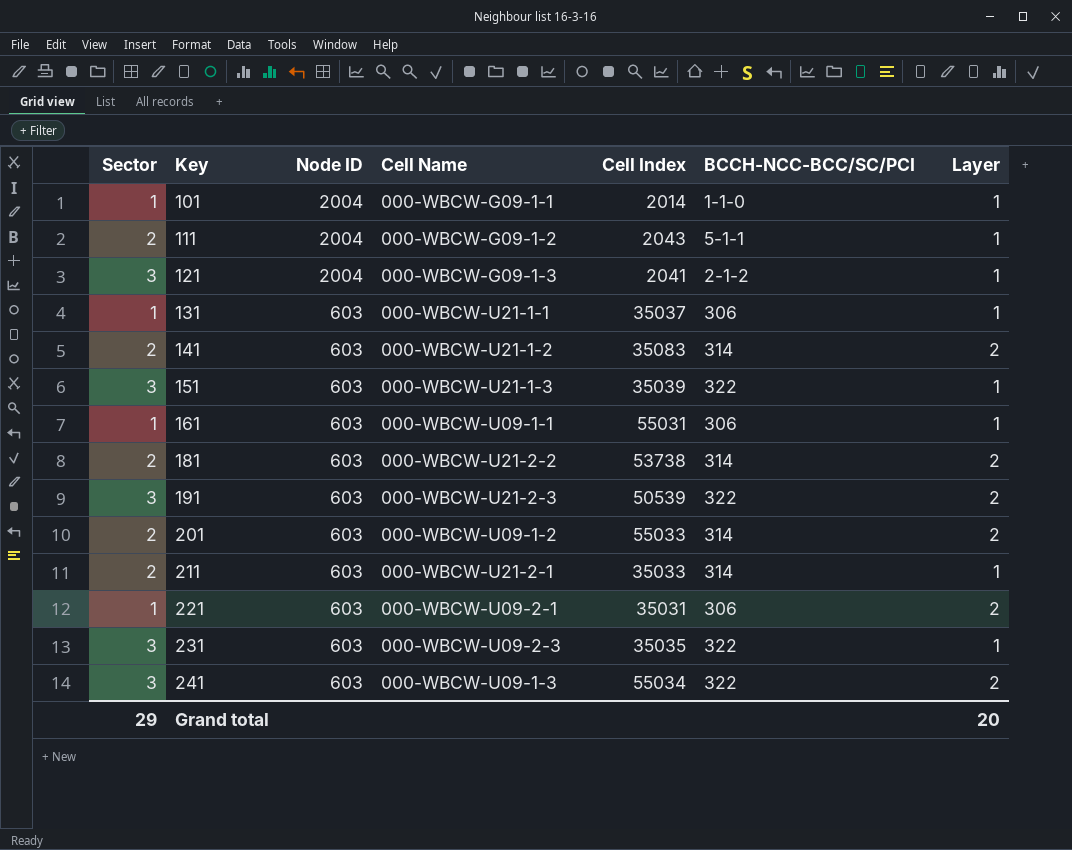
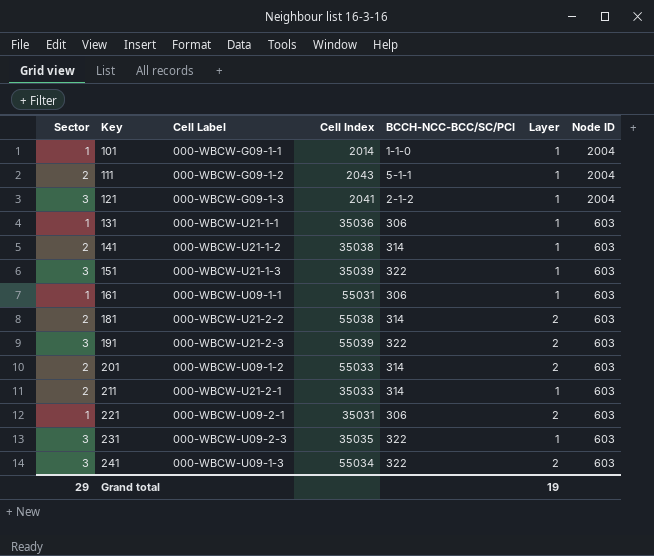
column name: Cell Name -> Cell Label
column Node ID | position: 3 -> 7
131 | Cell Index: 35037 -> 35036
141 | Cell Index: 35083 -> 35038
141 | Layer: 2 -> 1
181 | Cell Index: 53738 -> 55038
191 | Cell Index: 50539 -> 55039
Grand total | Layer: 20 -> 19

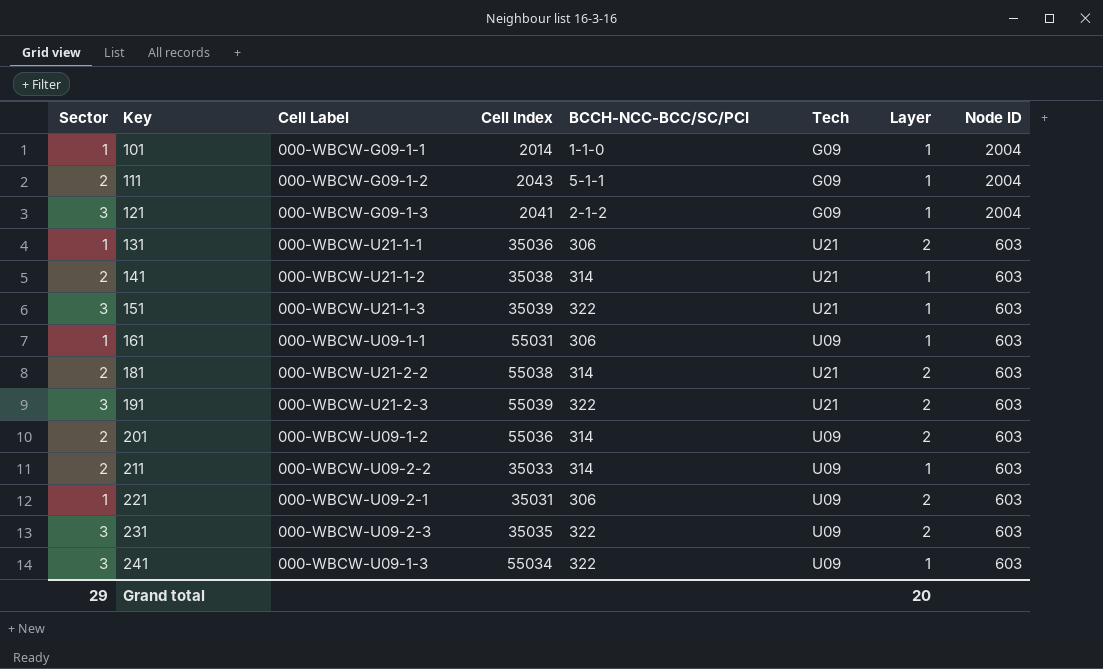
column Tech | position: none -> 6
131 | Layer: 1 -> 2
201 | Cell Index: 55033 -> 55036
211 | Cell Label: 000-WBCW-U21-2-1 -> 000-WBCW-U09-2-2
231 | Layer: 1 -> 2
241 | Layer: 2 -> 1
Grand total | Layer: 19 -> 20

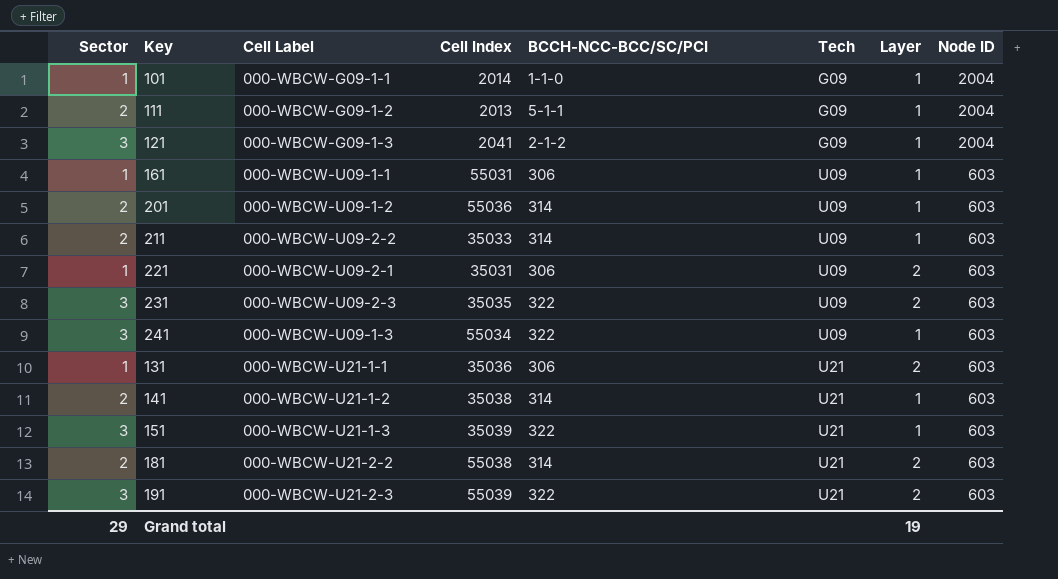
row order: Key ascending -> Tech ascending
111 | Cell Index: 2043 -> 2013
201 | Layer: 2 -> 1
Grand total | Layer: 20 -> 19

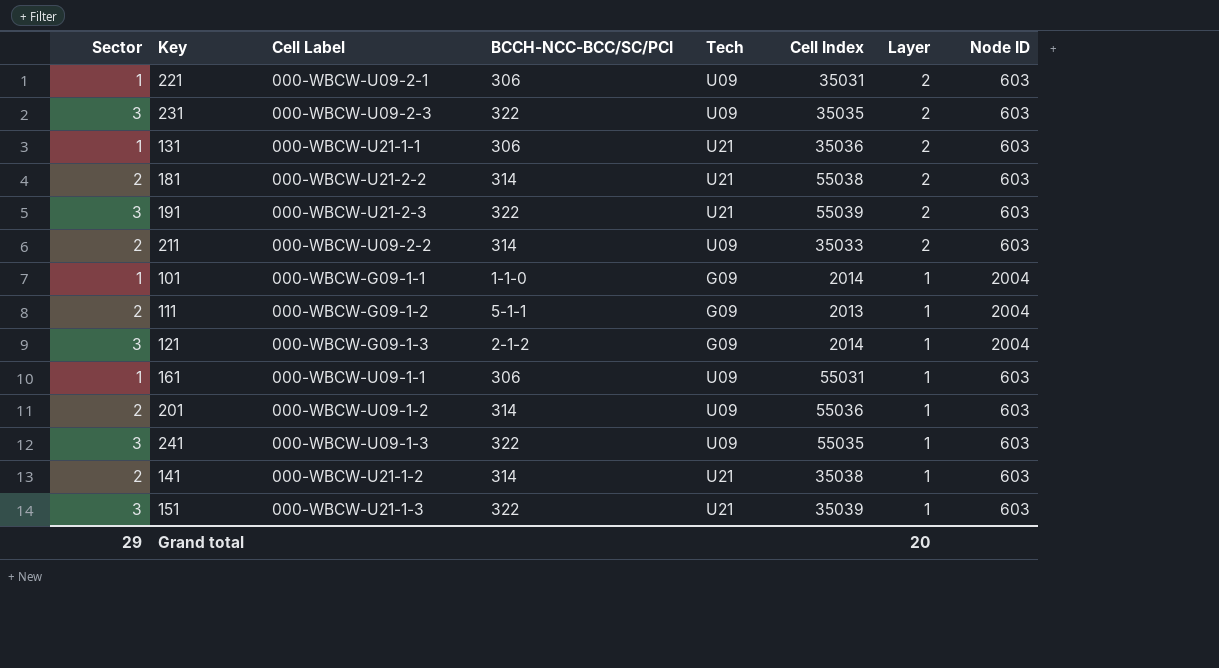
row order: Tech ascending -> Layer descending
column Cell Index | position: 4 -> 6
211 | Layer: 1 -> 2
121 | Cell Index: 2041 -> 2014
241 | Cell Index: 55034 -> 55035
Grand total | Layer: 19 -> 20

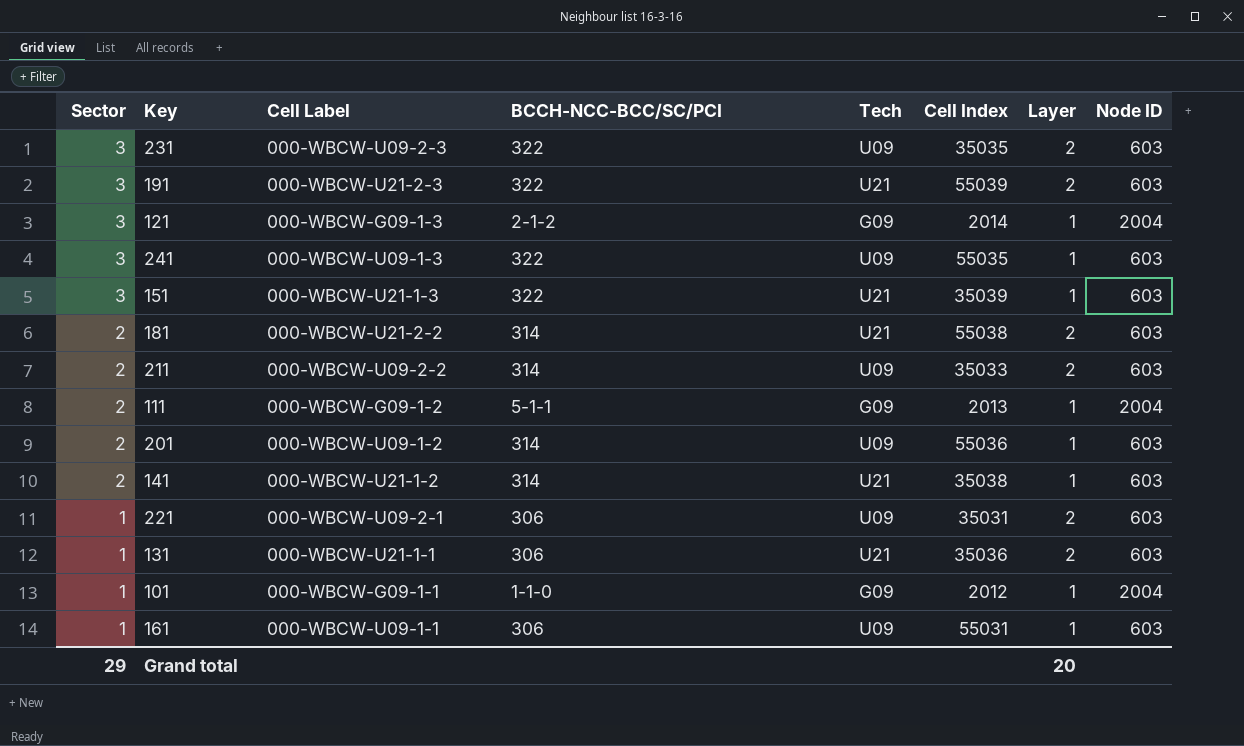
row order: Layer descending -> Sector descending
101 | Cell Index: 2014 -> 2012

